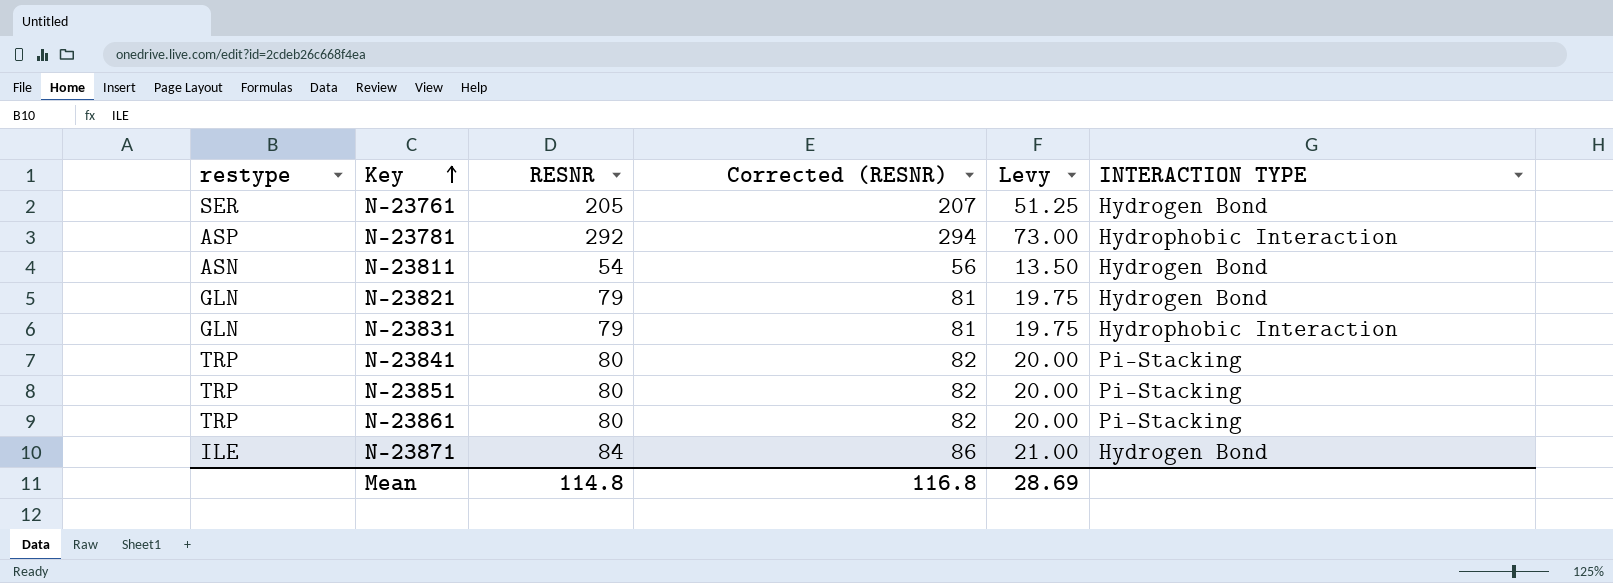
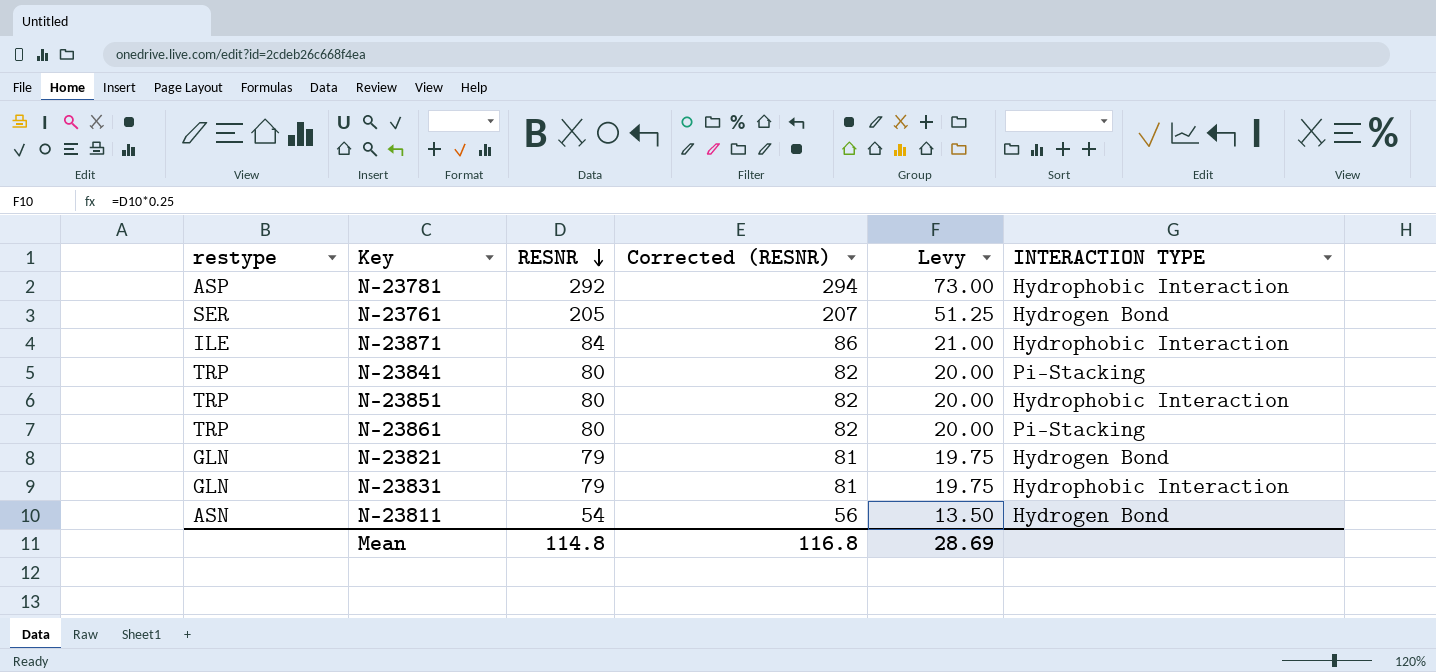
row order: Key ascending -> RESNR descending
N-23871 | INTERACTION TYPE: Hydrogen Bond -> Hydrophobic Interaction
N-23851 | INTERACTION TYPE: Pi-Stacking -> Hydrophobic Interaction

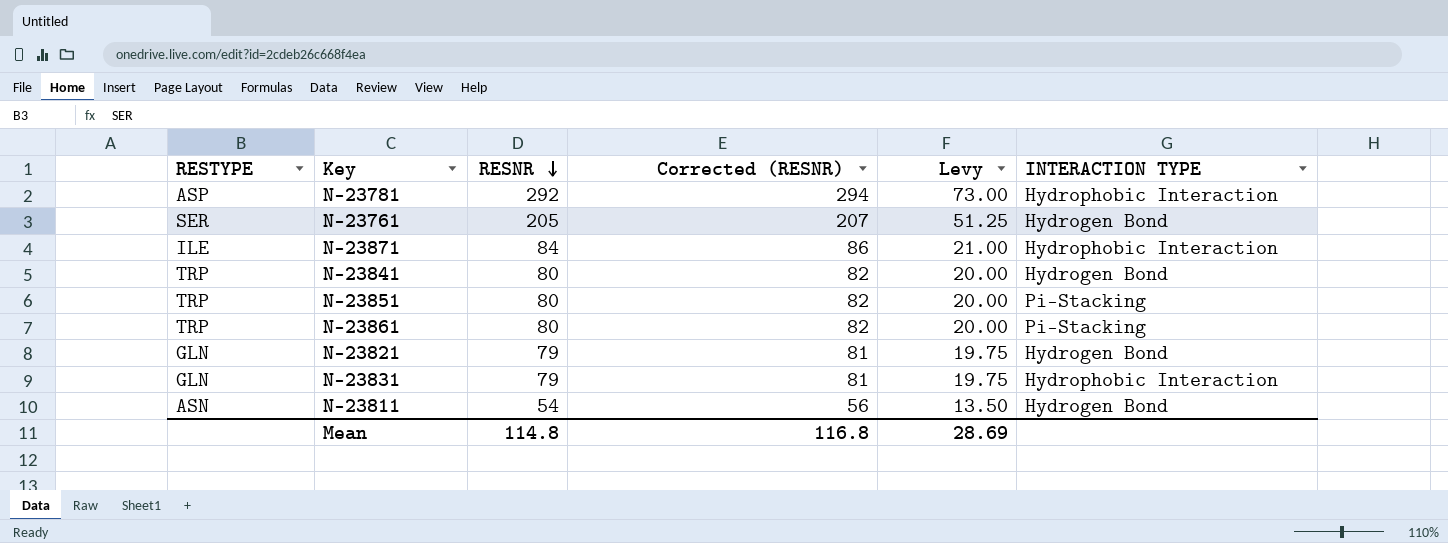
column name: restype -> RESTYPE
N-23841 | INTERACTION TYPE: Pi-Stacking -> Hydrogen Bond
N-23851 | INTERACTION TYPE: Hydrophobic Interaction -> Pi-Stacking

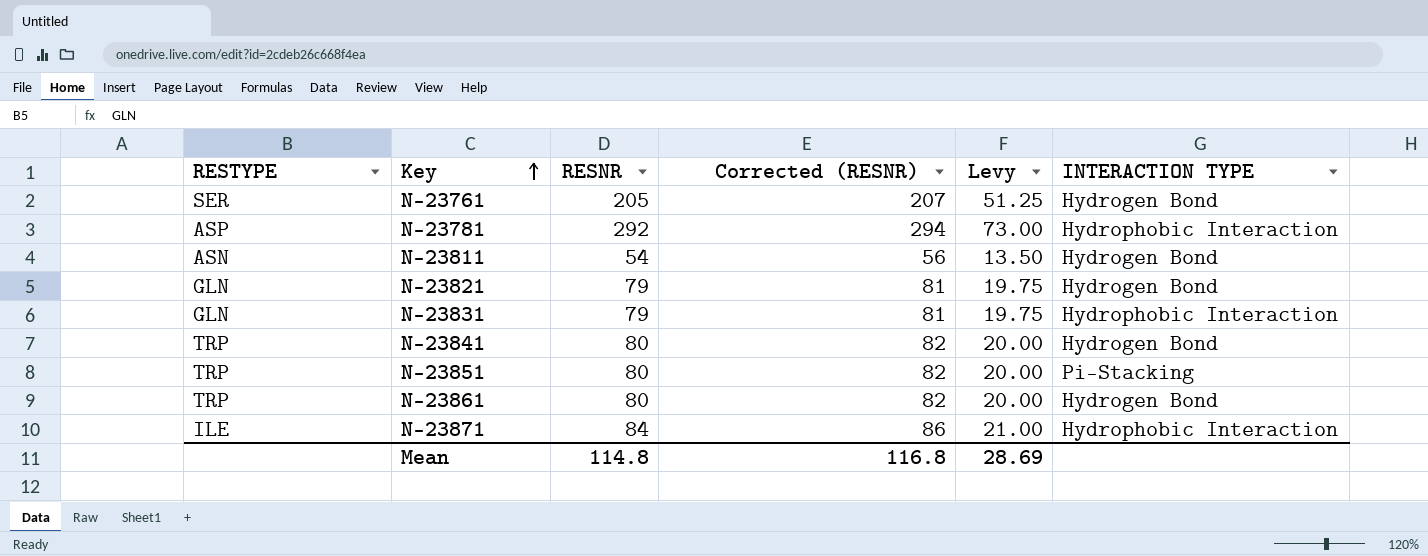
row order: RESNR descending -> Key ascending
N-23861 | INTERACTION TYPE: Pi-Stacking -> Hydrogen Bond

